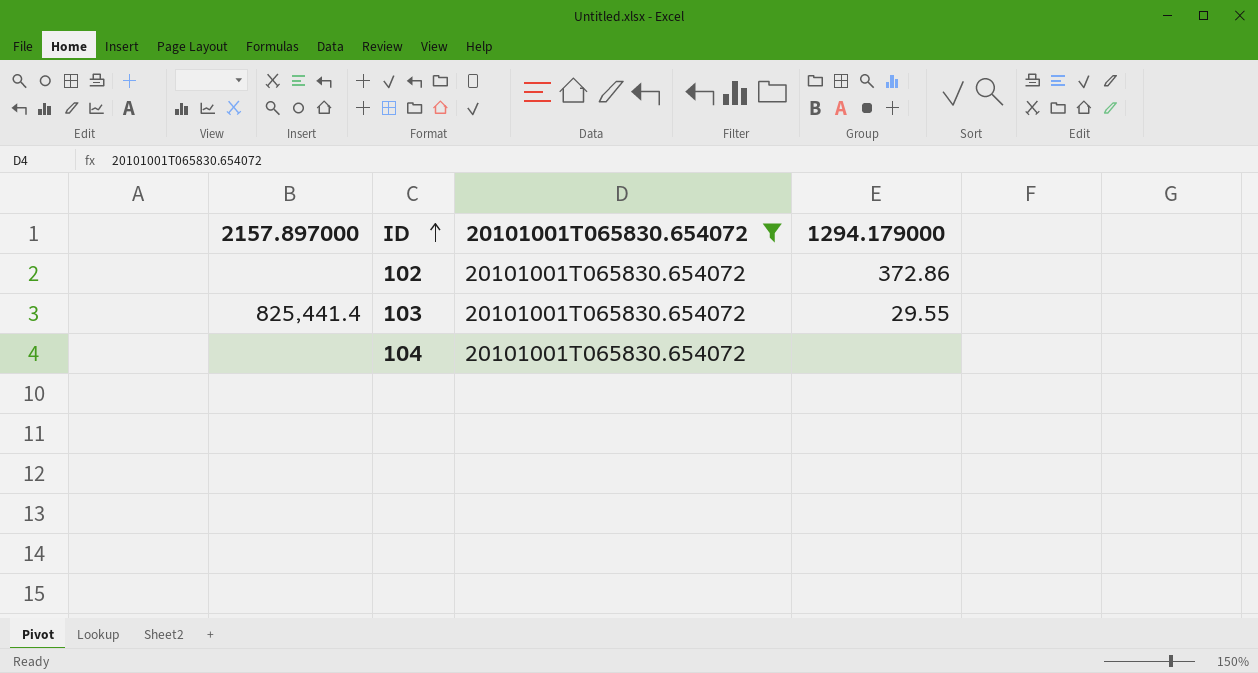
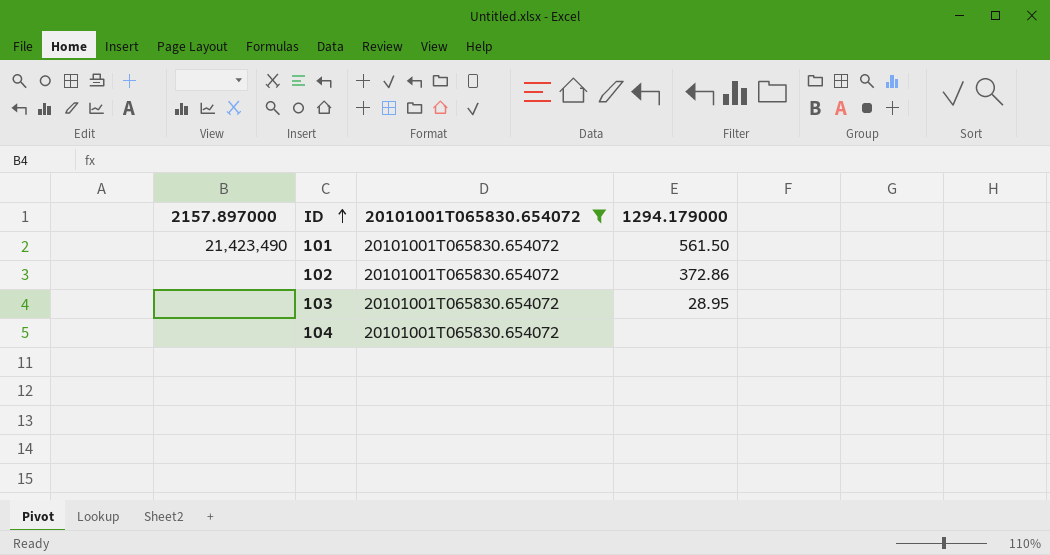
row 101: none -> 21,423,490 | 20101001T065830.654072 | 561.50
103 | 2157.897000: 825,441.4 -> none
103 | 1294.179000: 29.55 -> 28.95

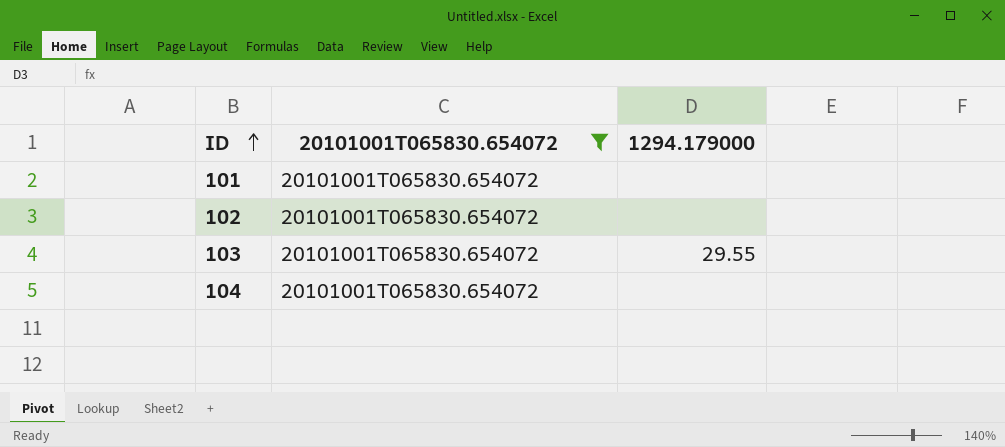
column 2157.897000 | position: 1 -> none
101 | 1294.179000: 561.50 -> none
102 | 1294.179000: 372.86 -> none
103 | 1294.179000: 28.95 -> 29.55

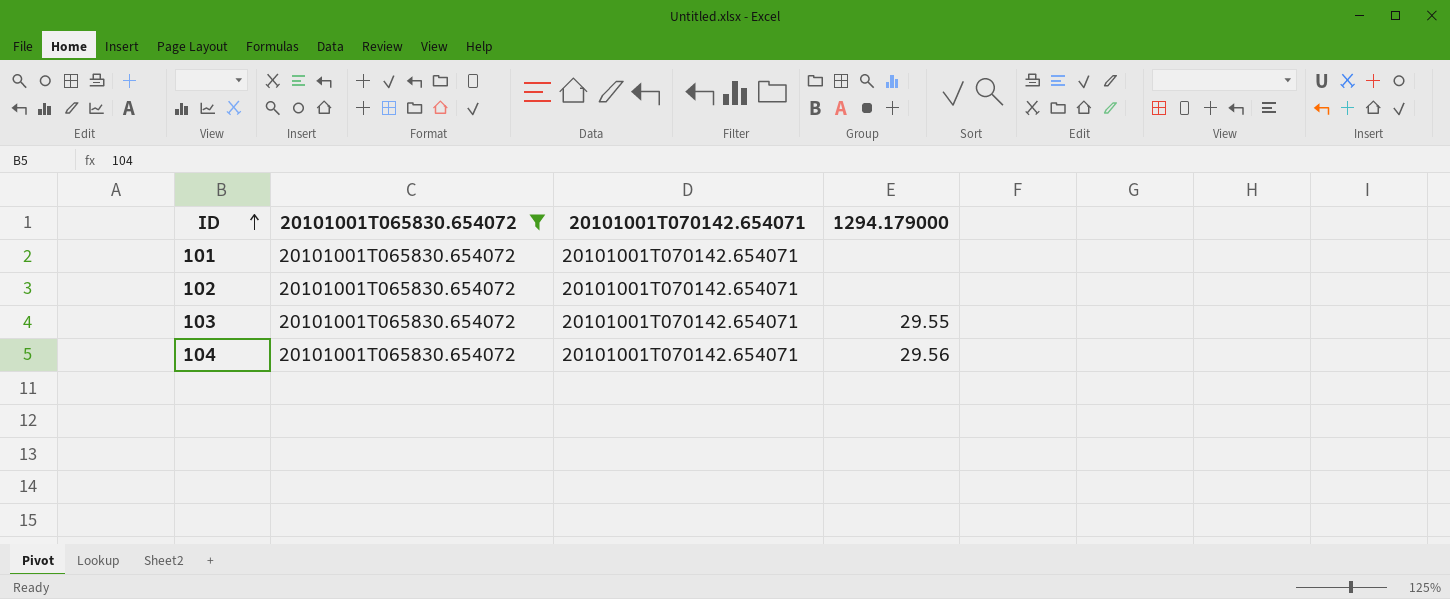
column 20101001T070142.654071 | position: none -> 3
104 | 1294.179000: none -> 29.56

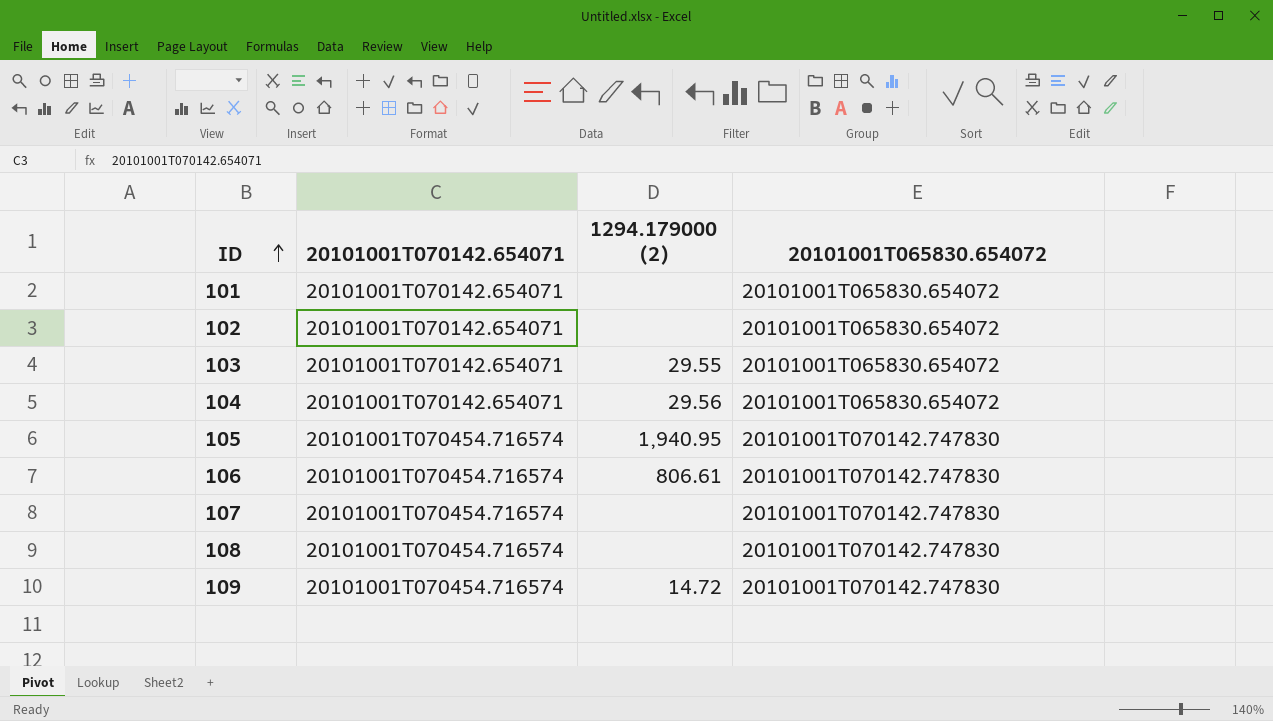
filter: 20101001T065830.654072 = 20101001T065830.654072 -> none
column name: 1294.179000 -> 1294.179000 (2)
column 20101001T065830.654072 | position: 2 -> 4

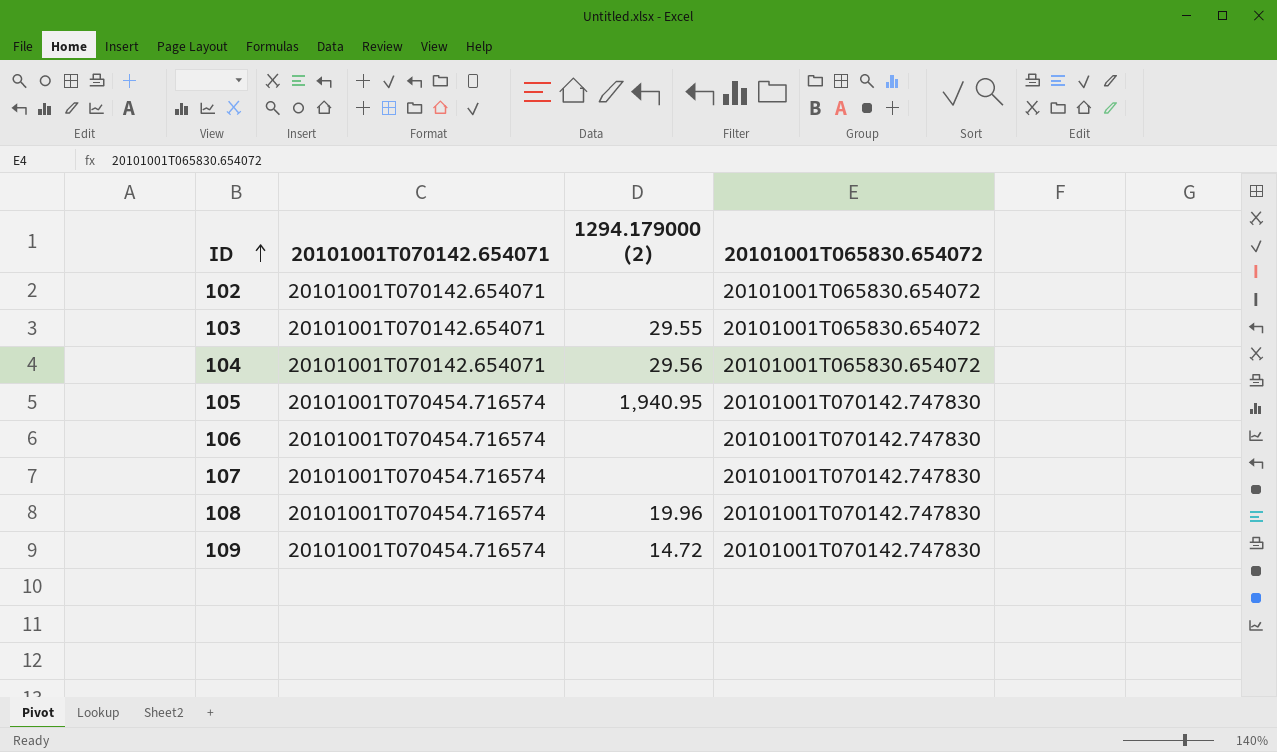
row 101: 20101001T070142.654071 | none | 20101001T065830.654072 -> none
106 | 1294.179000 (2): 806.61 -> none
108 | 1294.179000 (2): none -> 19.96

